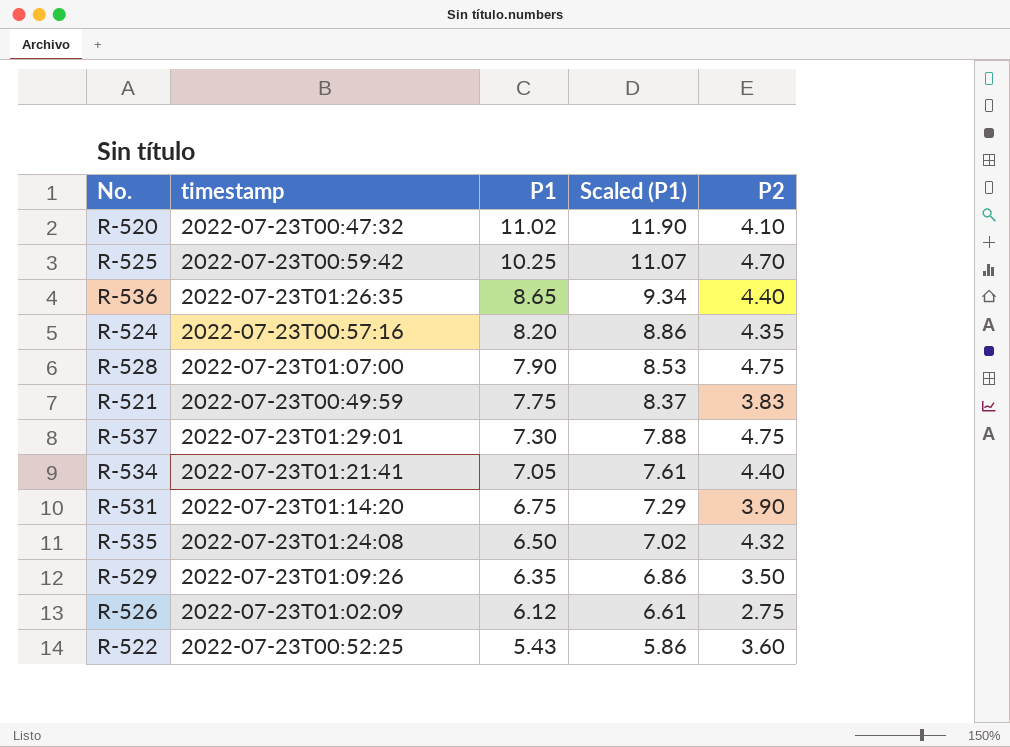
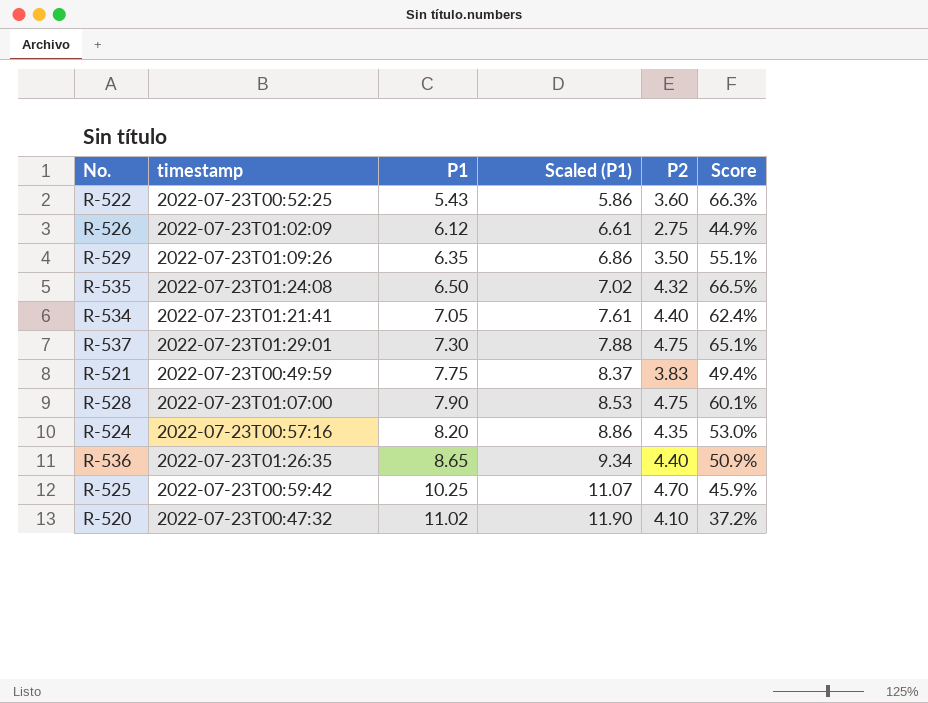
row order: P1 descending -> P1 ascending
column Score | formula: none -> [P2] / [P1]
row R-531: 2022-07-23T01:14:20 | 6.75 | 7.29 | 3.90 -> none

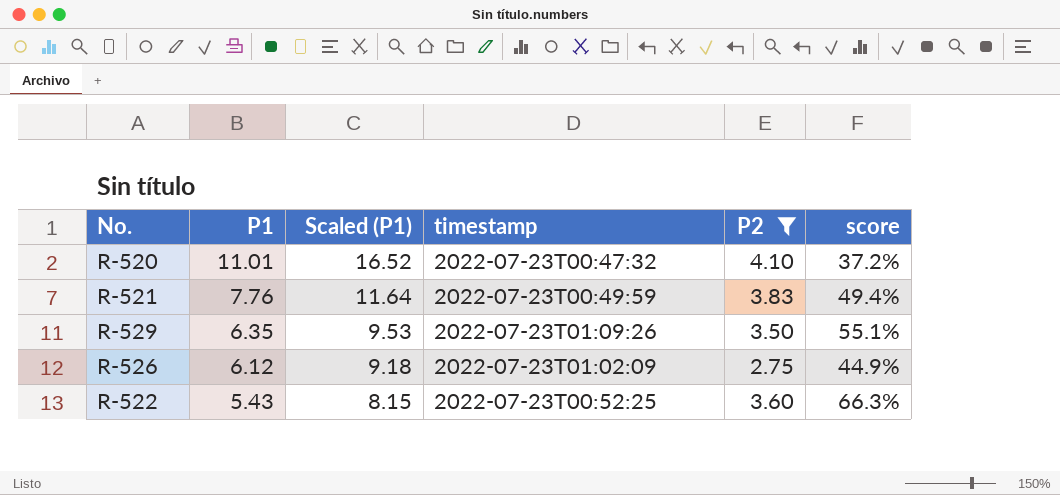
filter: none -> P2 <= 4.10
row order: P1 ascending -> P1 descending
column Scaled (P1) | formula: [P1] * 1.08 -> [P1] * 1.5
column timestamp | position: 2 -> 4
column name: Score -> score
R-520 | P1: 11.02 -> 11.01
R-521 | P1: 7.75 -> 7.76

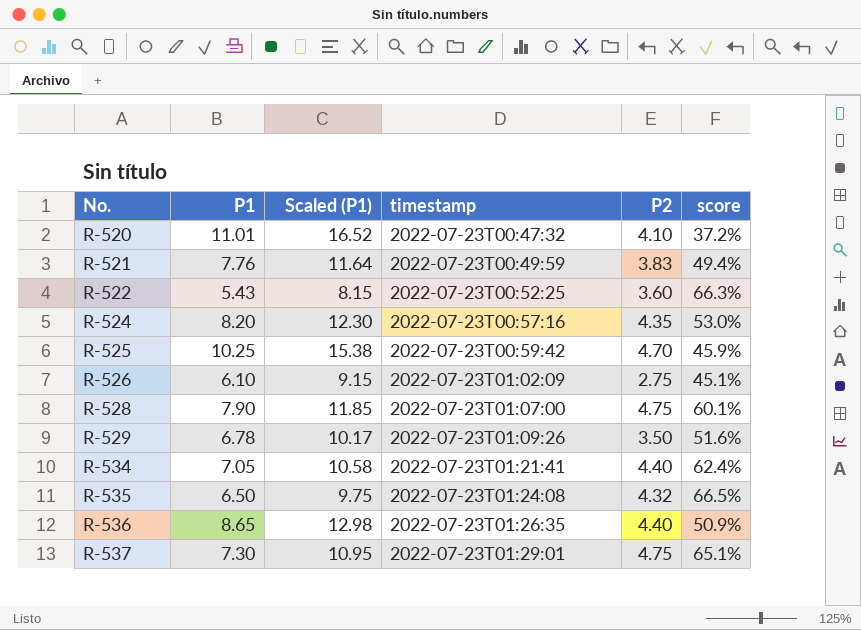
filter: P2 <= 4.10 -> none
row order: P1 descending -> No. ascending
R-526 | P1: 6.12 -> 6.10
R-526 | Scaled (P1): 9.18 -> 9.15
R-526 | score: 44.9% -> 45.1%
R-529 | P1: 6.35 -> 6.78
R-529 | Scaled (P1): 9.53 -> 10.17
R-529 | score: 55.1% -> 51.6%

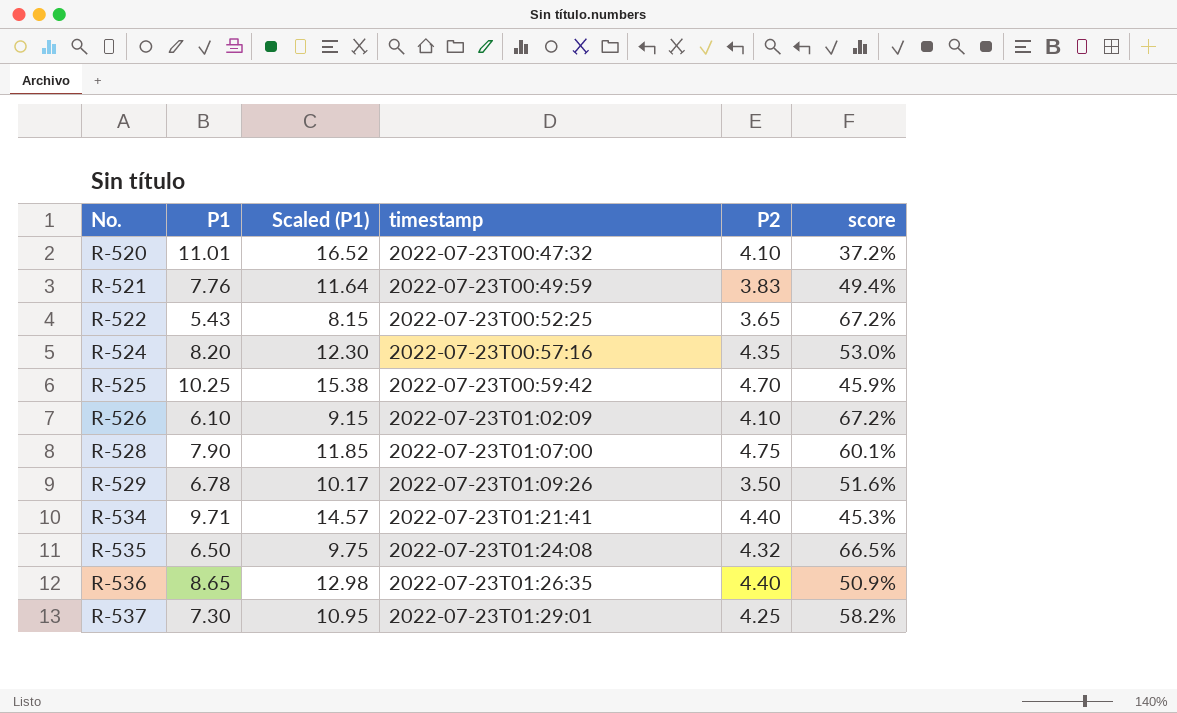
R-522 | P2: 3.60 -> 3.65
R-522 | score: 66.3% -> 67.2%
R-526 | P2: 2.75 -> 4.10
R-526 | score: 45.1% -> 67.2%
R-534 | P1: 7.05 -> 9.71
R-534 | Scaled (P1): 10.58 -> 14.57
R-534 | score: 62.4% -> 45.3%
R-537 | P2: 4.75 -> 4.25
R-537 | score: 65.1% -> 58.2%

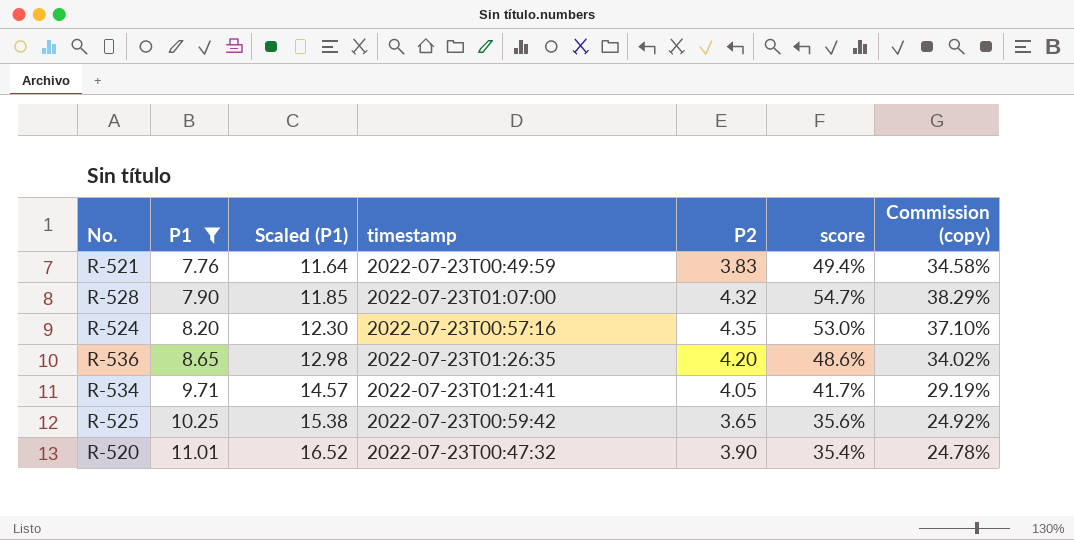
filter: none -> P1 >= 7.76
row order: No. ascending -> P1 ascending
column Commission (copy) | formula: none -> [score] * 0.7
R-528 | P2: 4.75 -> 4.32
R-528 | score: 60.1% -> 54.7%
R-536 | P2: 4.40 -> 4.20
R-536 | score: 50.9% -> 48.6%
R-534 | P2: 4.40 -> 4.05
R-534 | score: 45.3% -> 41.7%
R-525 | P2: 4.70 -> 3.65
R-525 | score: 45.9% -> 35.6%
R-520 | P2: 4.10 -> 3.90
R-520 | score: 37.2% -> 35.4%

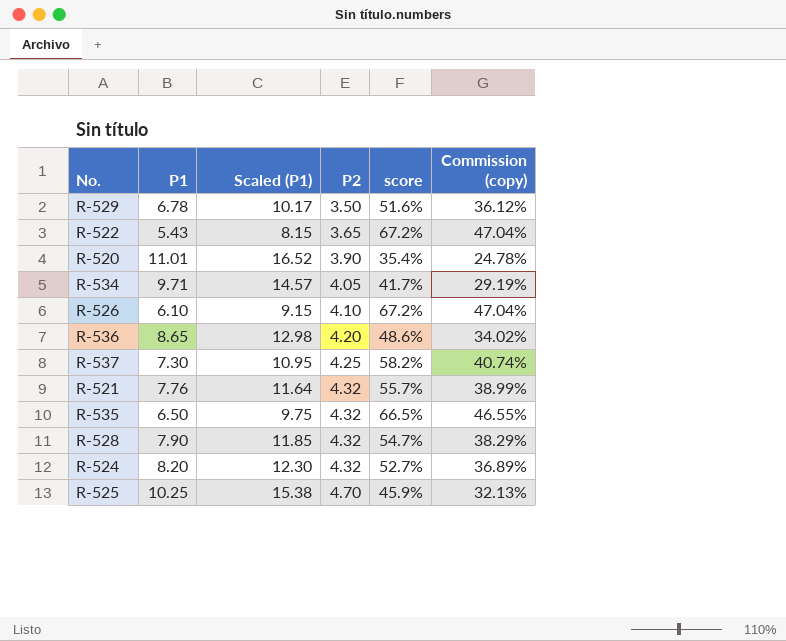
filter: P1 >= 7.76 -> none
row order: P1 ascending -> P2 ascending
column timestamp | position: 4 -> none
R-521 | P2: 3.83 -> 4.32
R-521 | score: 49.4% -> 55.7%
R-521 | Commission (copy): 34.58% -> 38.99%
R-524 | P2: 4.35 -> 4.32
R-524 | score: 53.0% -> 52.7%
R-524 | Commission (copy): 37.10% -> 36.89%
R-525 | P2: 3.65 -> 4.70
R-525 | score: 35.6% -> 45.9%
R-525 | Commission (copy): 24.92% -> 32.13%

